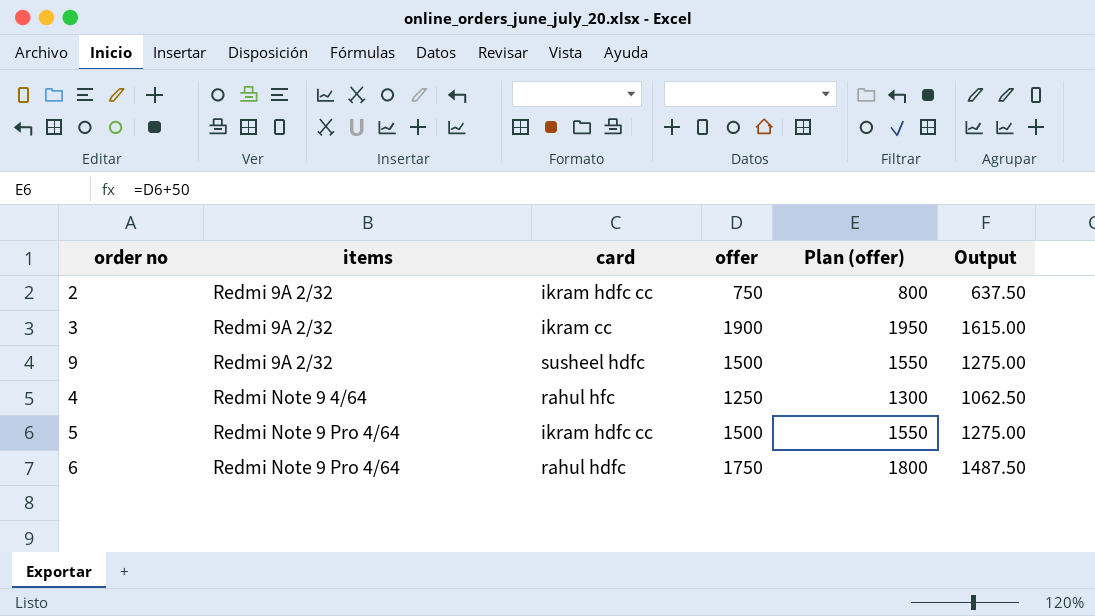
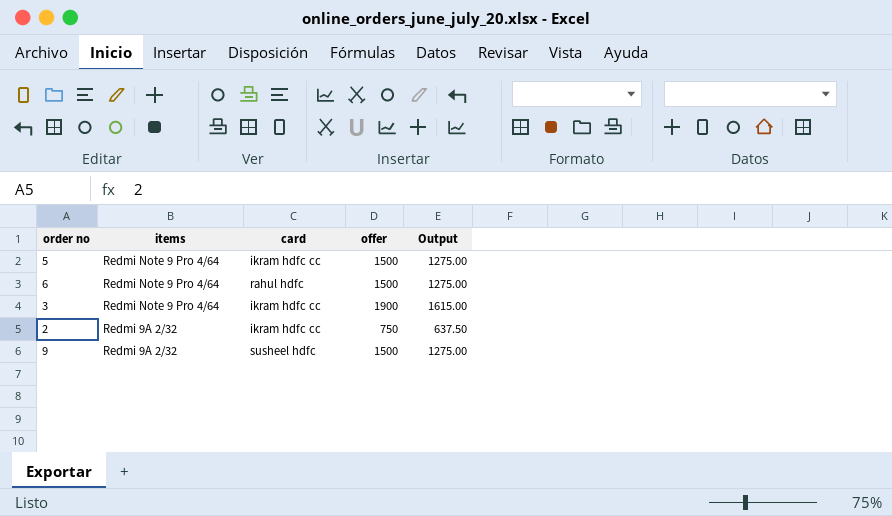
row order: items ascending -> items descending
column Plan (offer) | formula: [offer] + 50 -> none
row 4: Redmi Note 9 4/64 | rahul hfc | 1250 | 1300 | 1062.50 -> none
6 | offer: 1750 -> 1500
6 | Output: 1487.50 -> 1275.00
3 | items: Redmi 9A 2/32 -> Redmi Note 9 Pro 4/64
3 | card: ikram cc -> ikram hdfc cc

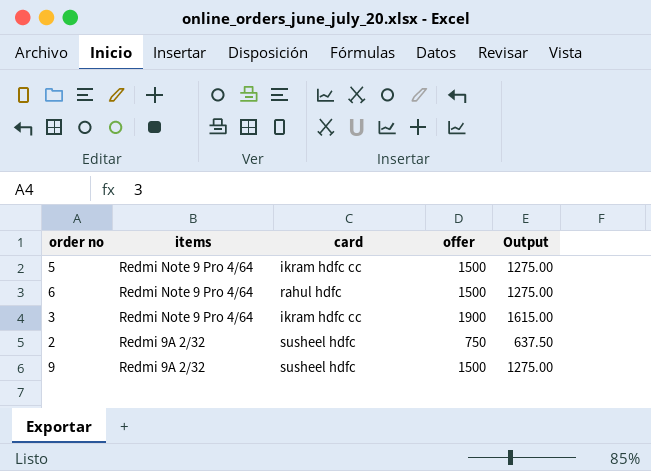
2 | card: ikram hdfc cc -> susheel hdfc

